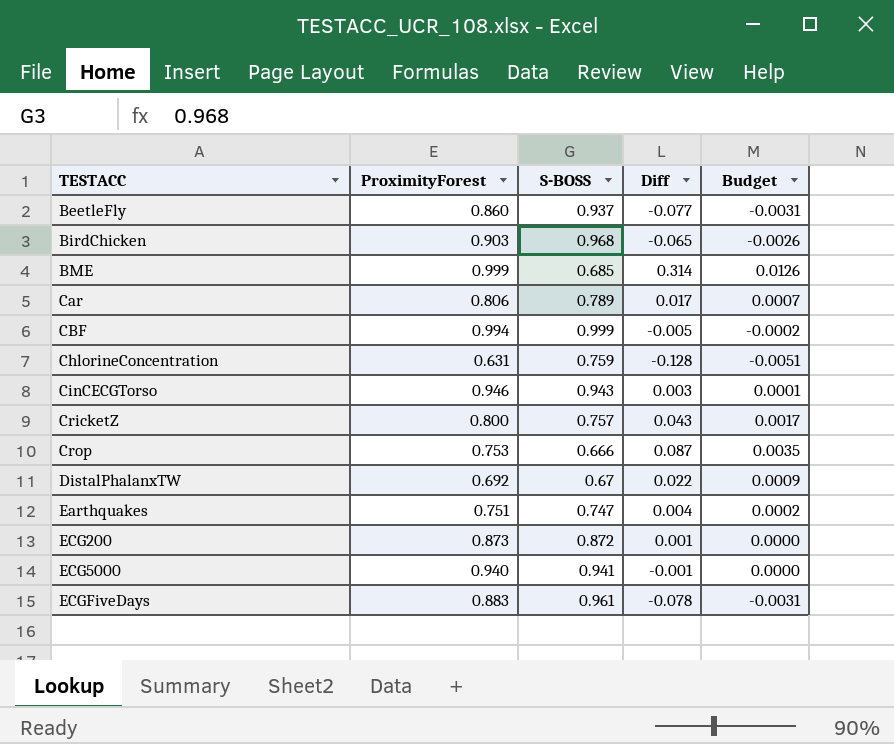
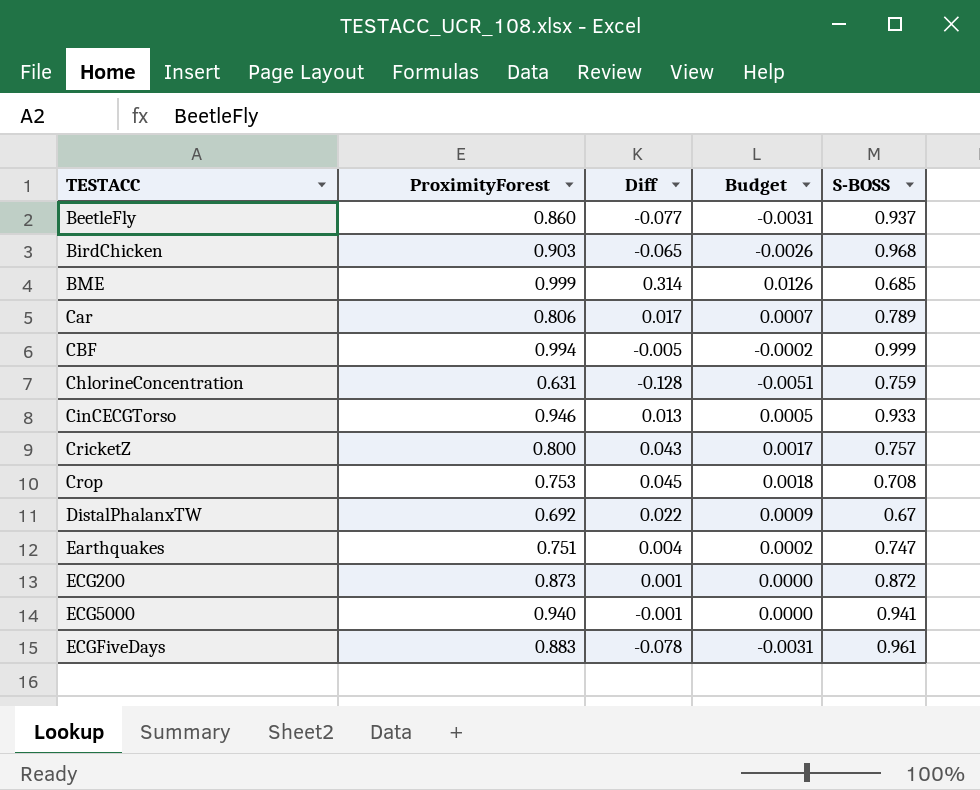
column S-BOSS | position: 3 -> 5
CinCECGTorso | Diff: 0.003 -> 0.013
CinCECGTorso | Budget: 0.0001 -> 0.0005
CinCECGTorso | S-BOSS: 0.943 -> 0.933
Crop | Diff: 0.087 -> 0.045
Crop | Budget: 0.0035 -> 0.0018
Crop | S-BOSS: 0.666 -> 0.708

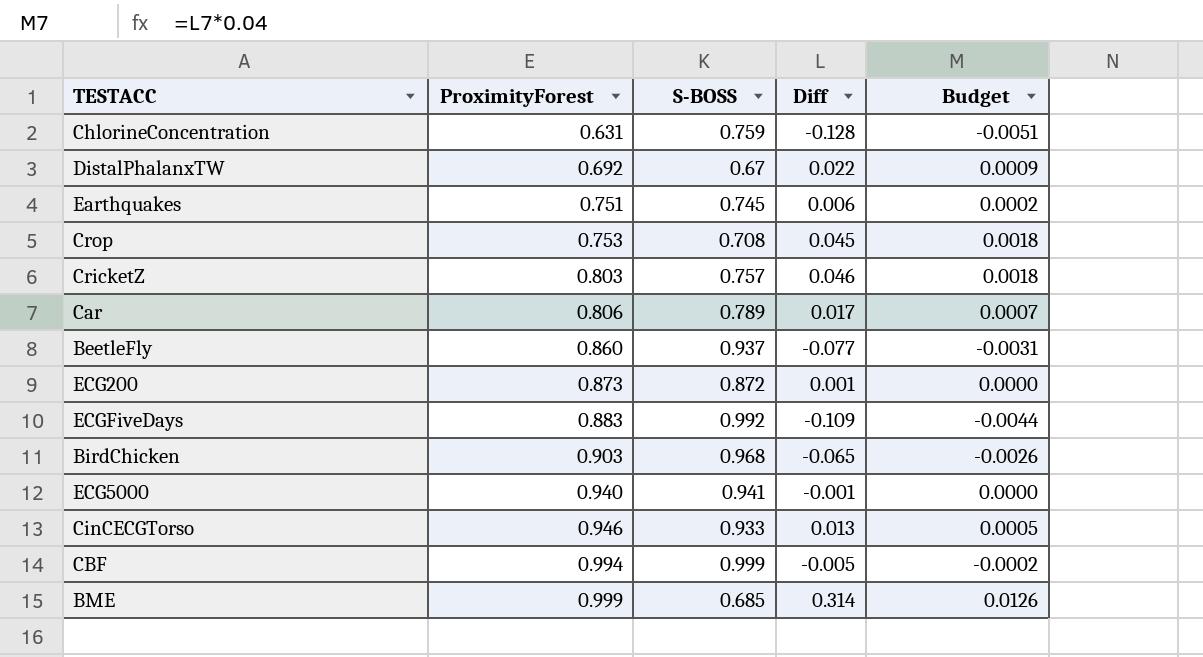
row order: TESTACC ascending -> ProximityForest ascending
column S-BOSS | position: 5 -> 3
Earthquakes | S-BOSS: 0.747 -> 0.745
Earthquakes | Diff: 0.004 -> 0.006
CricketZ | ProximityForest: 0.800 -> 0.803
CricketZ | Diff: 0.043 -> 0.046
CricketZ | Budget: 0.0017 -> 0.0018
ECGFiveDays | S-BOSS: 0.961 -> 0.992
ECGFiveDays | Diff: -0.078 -> -0.109
ECGFiveDays | Budget: -0.0031 -> -0.0044

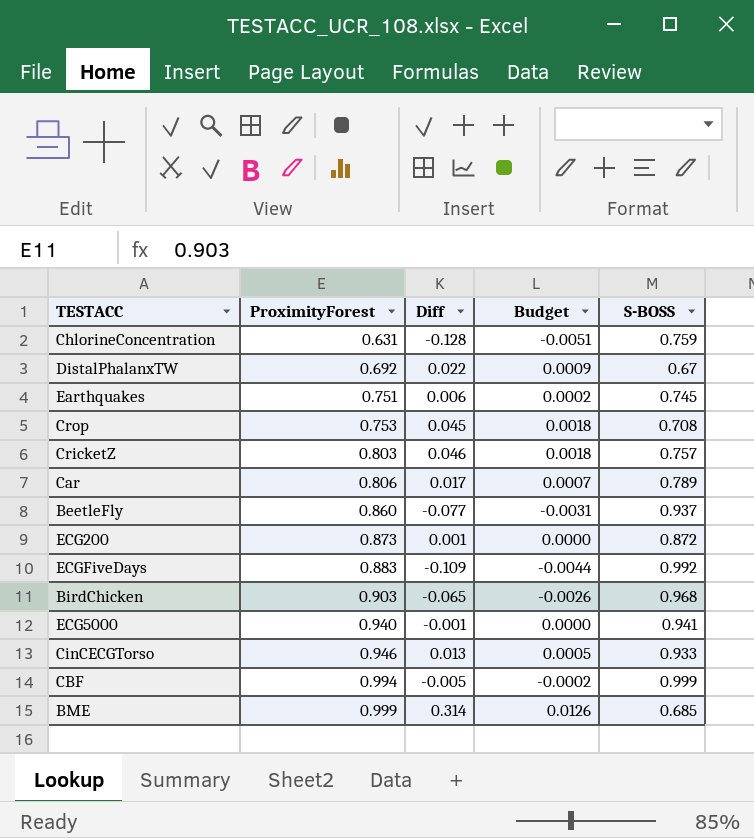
column S-BOSS | position: 3 -> 5

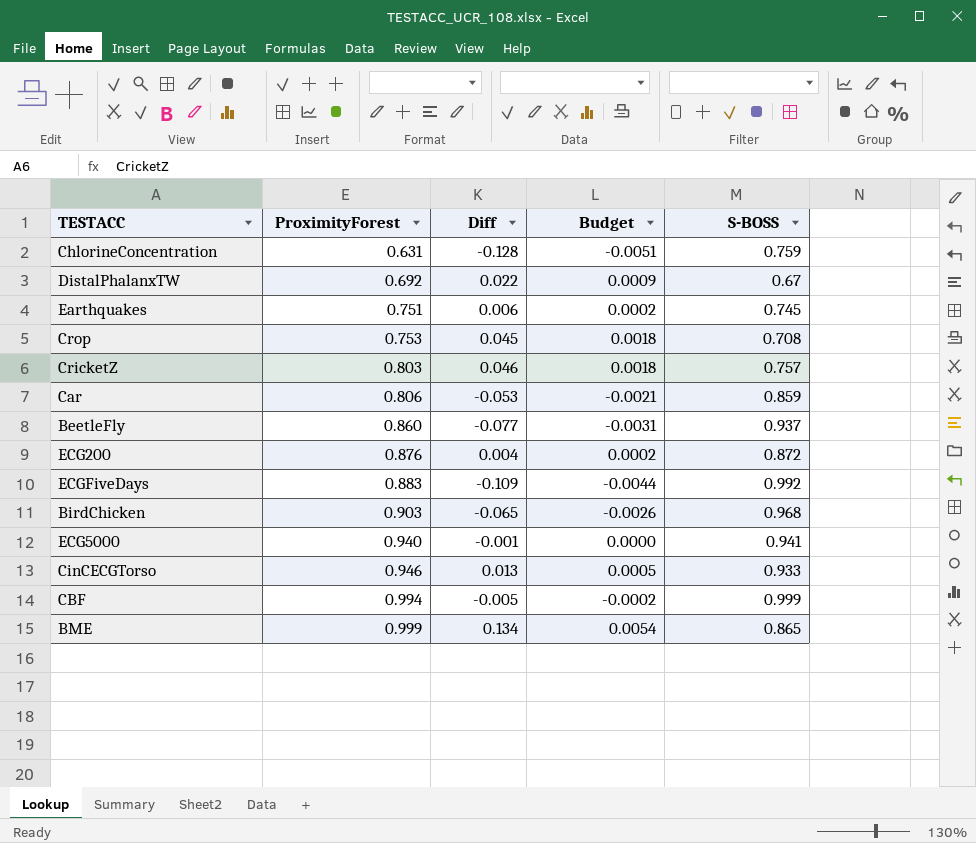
Car | Diff: 0.017 -> -0.053
Car | Budget: 0.0007 -> -0.0021
Car | S-BOSS: 0.789 -> 0.859
ECG200 | ProximityForest: 0.873 -> 0.876
ECG200 | Diff: 0.001 -> 0.004
ECG200 | Budget: 0.0000 -> 0.0002
BME | Diff: 0.314 -> 0.134
BME | Budget: 0.0126 -> 0.0054
BME | S-BOSS: 0.685 -> 0.865

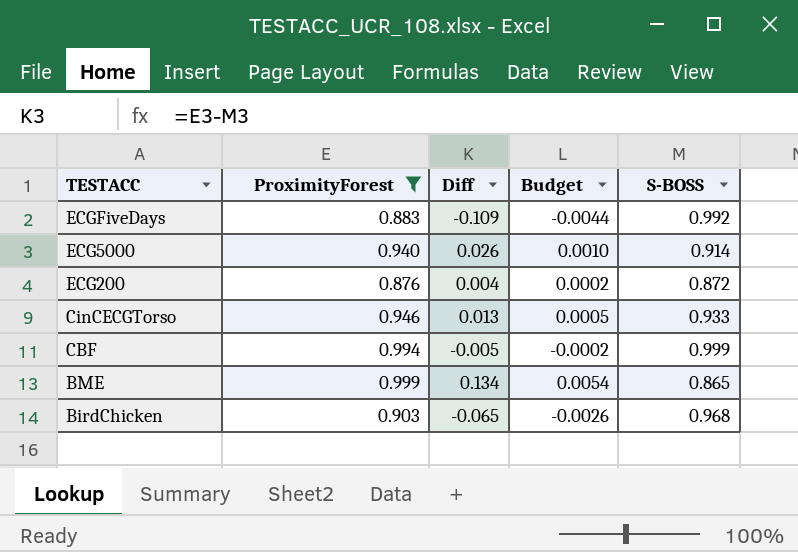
filter: none -> ProximityForest >= 0.876
row order: ProximityForest ascending -> TESTACC descending
ECG5000 | Diff: -0.001 -> 0.026
ECG5000 | Budget: 0.0000 -> 0.0010
ECG5000 | S-BOSS: 0.941 -> 0.914

